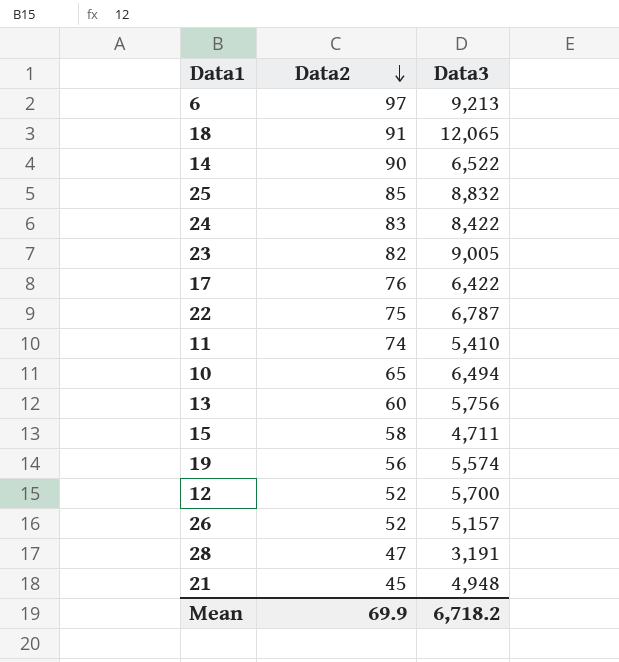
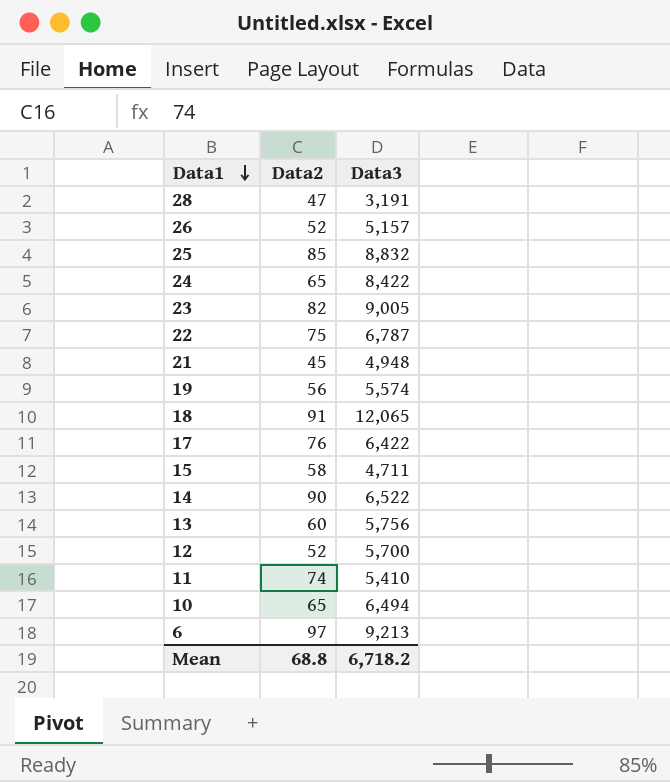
row order: Data2 descending -> Data1 descending
24 | Data2: 83 -> 65
Mean | Data2: 69.9 -> 68.8

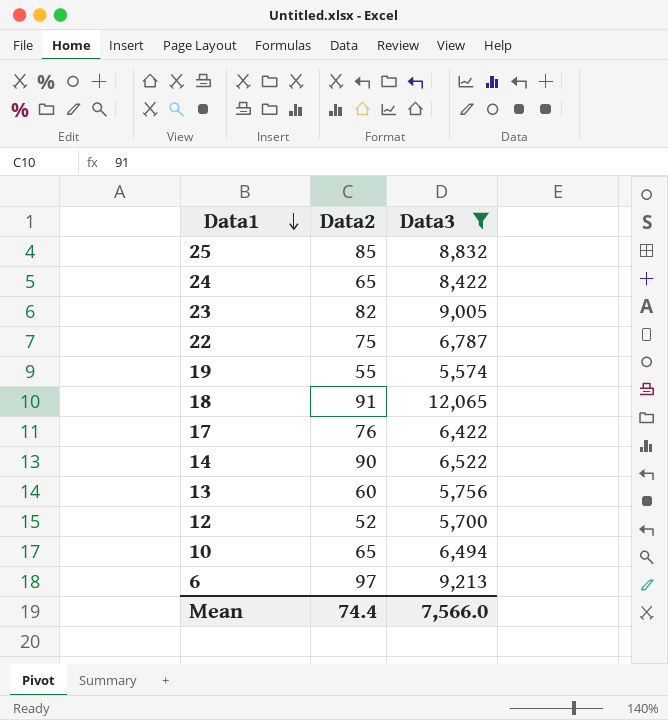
filter: none -> Data3 >= 5,574
19 | Data2: 56 -> 55
Mean | Data2: 68.8 -> 74.4
Mean | Data3: 6,718.2 -> 7,566.0

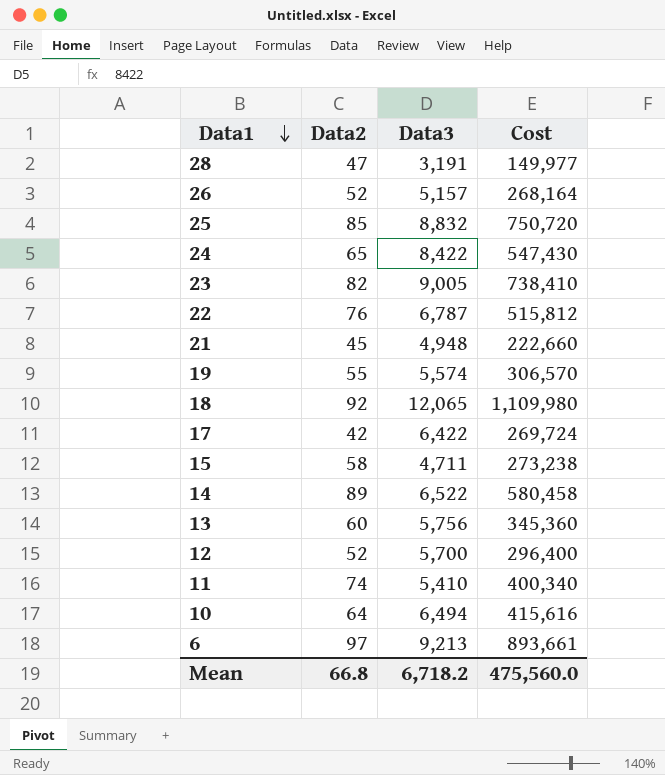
filter: Data3 >= 5,574 -> none
column Cost | formula: none -> [Data2] * [Data3]
22 | Data2: 75 -> 76
18 | Data2: 91 -> 92
17 | Data2: 76 -> 42
14 | Data2: 90 -> 89
10 | Data2: 65 -> 64
Mean | Data2: 74.4 -> 66.8
Mean | Data3: 7,566.0 -> 6,718.2

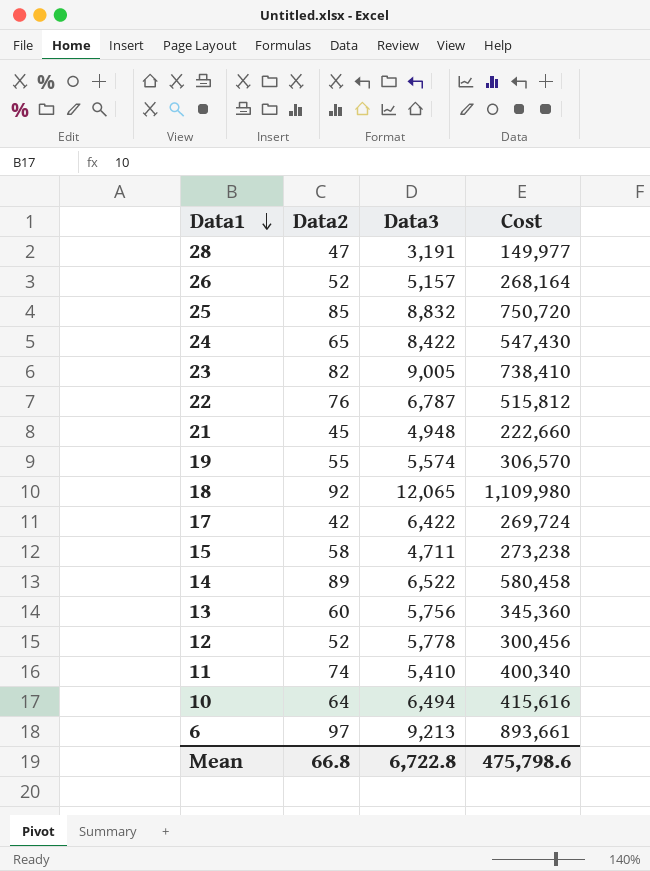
12 | Data3: 5,700 -> 5,778
12 | Cost: 296,400 -> 300,456
Mean | Data3: 6,718.2 -> 6,722.8
Mean | Cost: 475,560.0 -> 475,798.6

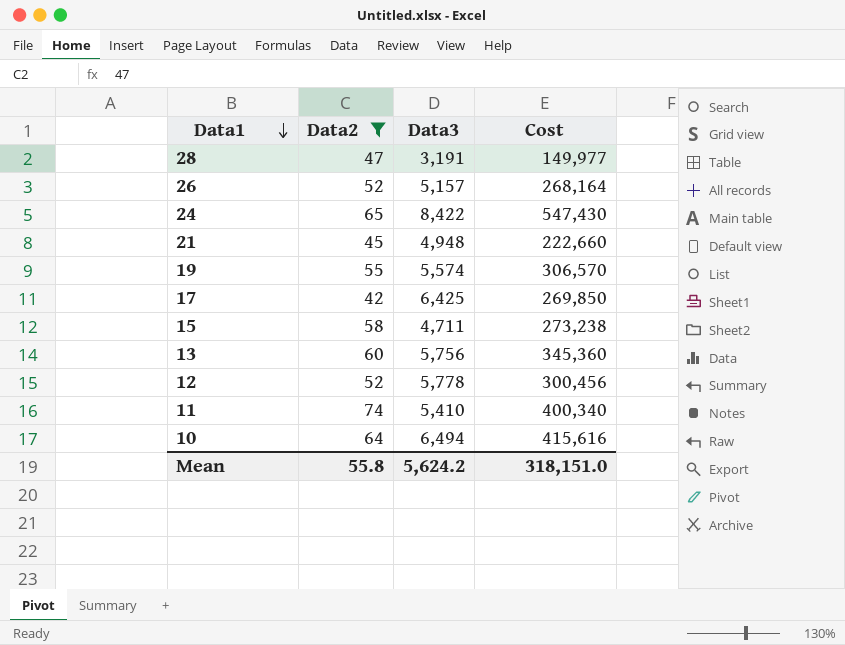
filter: none -> Data2 <= 74
17 | Data3: 6,422 -> 6,425
17 | Cost: 269,724 -> 269,850
Mean | Data2: 66.8 -> 55.8
Mean | Data3: 6,722.8 -> 5,624.2
Mean | Cost: 475,798.6 -> 318,151.0

